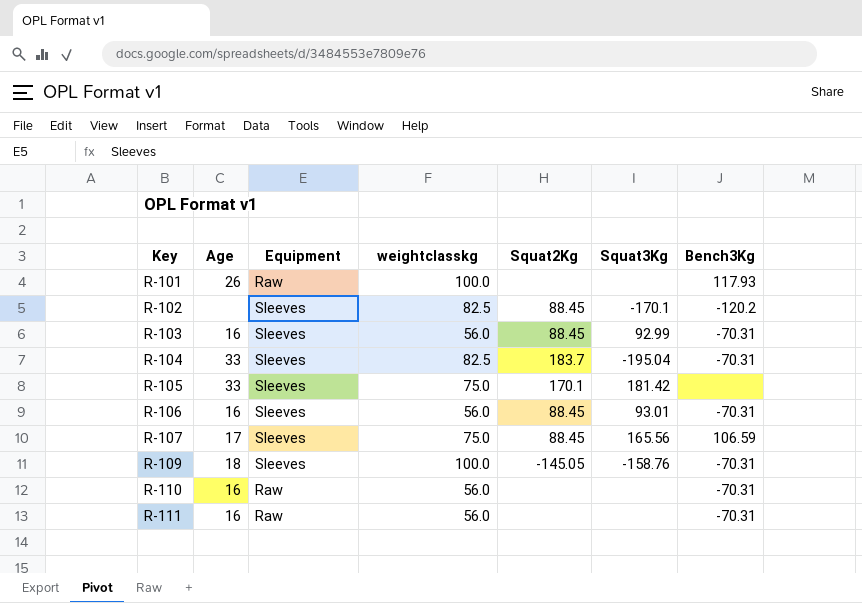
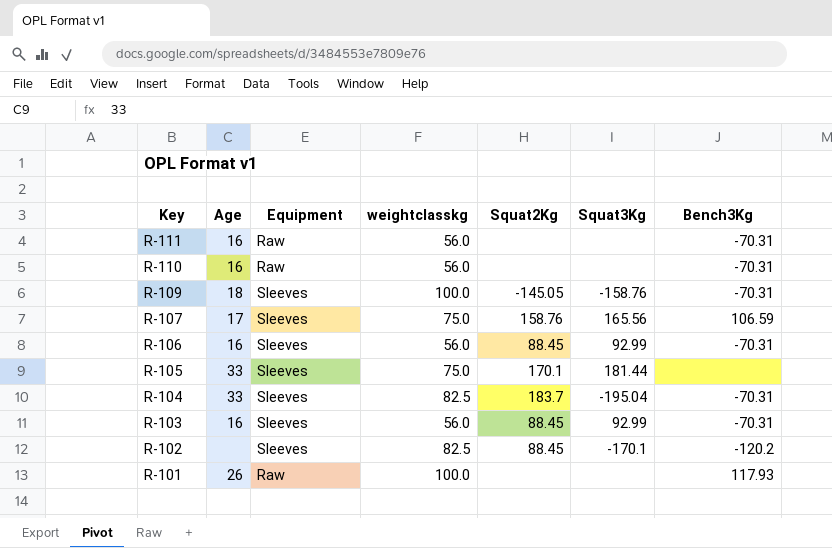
row order: Key ascending -> Key descending
R-107 | Squat2Kg: 88.45 -> 158.76
R-106 | Squat3Kg: 93.01 -> 92.99
R-105 | Squat3Kg: 181.42 -> 181.44

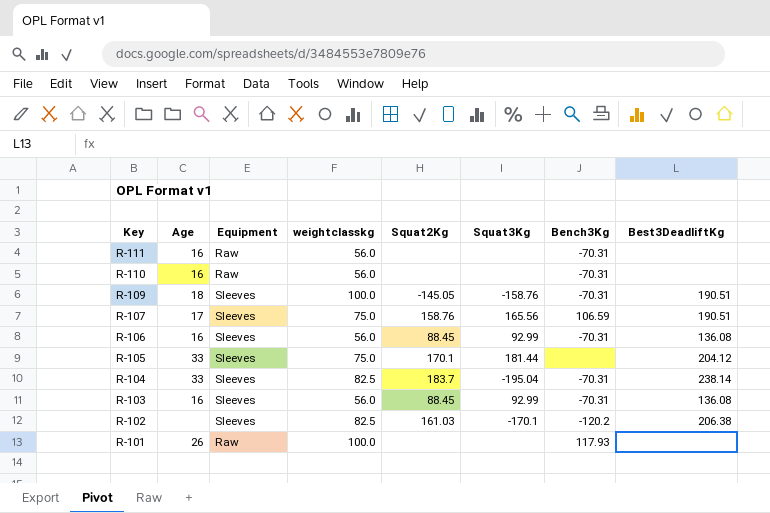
column Best3DeadliftKg | position: none -> 8
R-102 | Squat2Kg: 88.45 -> 161.03

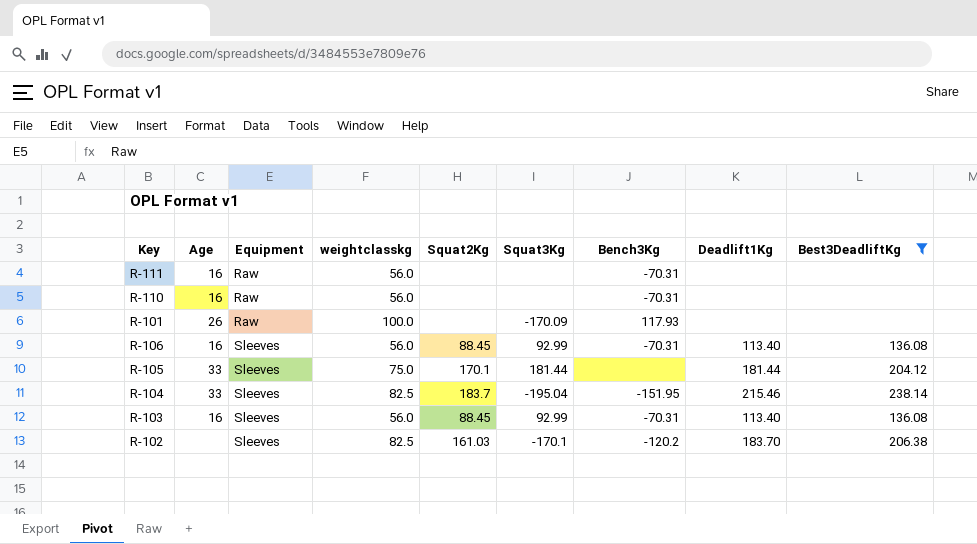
filter: none -> Best3DeadliftKg != 190.51
row order: Key descending -> Equipment ascending
column Deadlift1Kg | position: none -> 8
R-101 | Squat3Kg: none -> -170.09
R-104 | Bench3Kg: -70.31 -> -151.95

